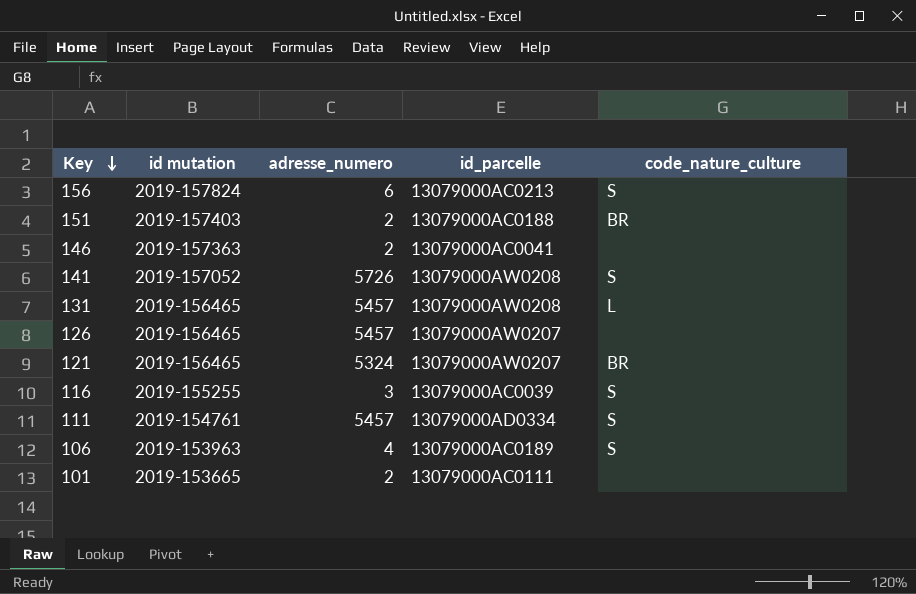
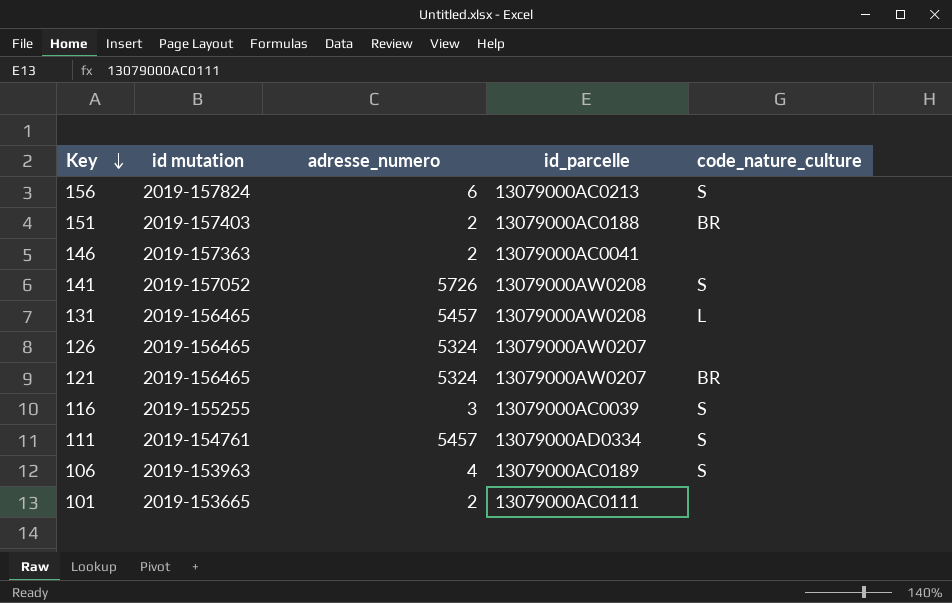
126 | adresse_numero: 5457 -> 5324

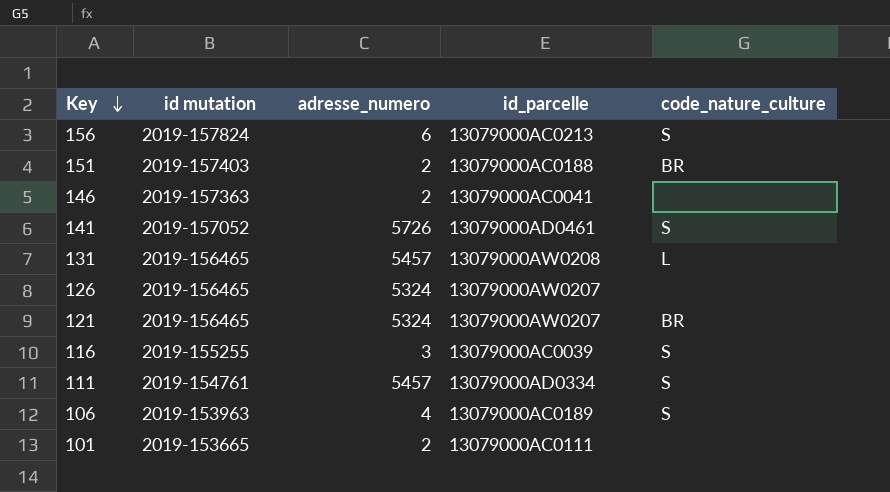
141 | id_parcelle: 13079000AW0208 -> 13079000AD0461

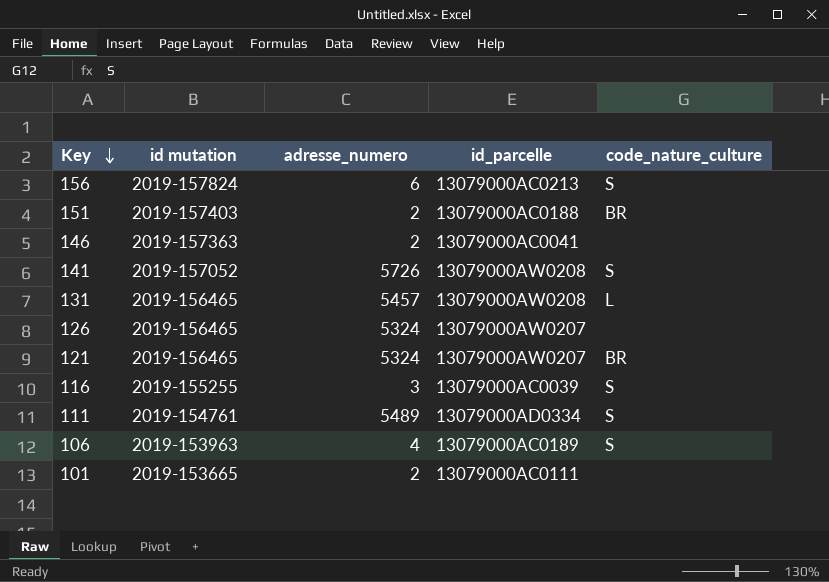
141 | id_parcelle: 13079000AD0461 -> 13079000AW0208
111 | adresse_numero: 5457 -> 5489

